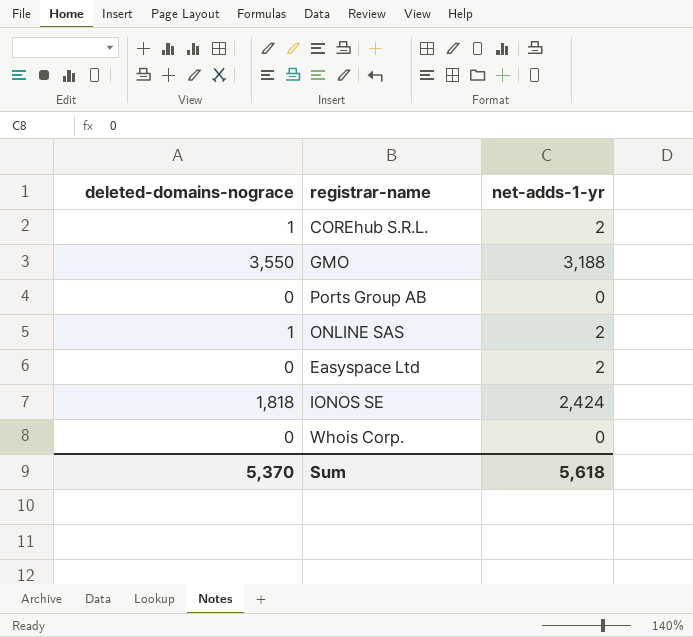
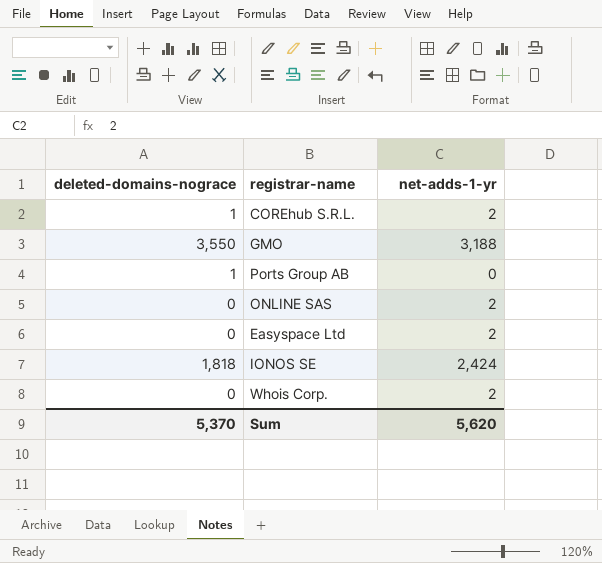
Ports Group AB | deleted-domains-nograce: 0 -> 1
ONLINE SAS | deleted-domains-nograce: 1 -> 0
Whois Corp. | net-adds-1-yr: 0 -> 2
Sum | net-adds-1-yr: 5,618 -> 5,620

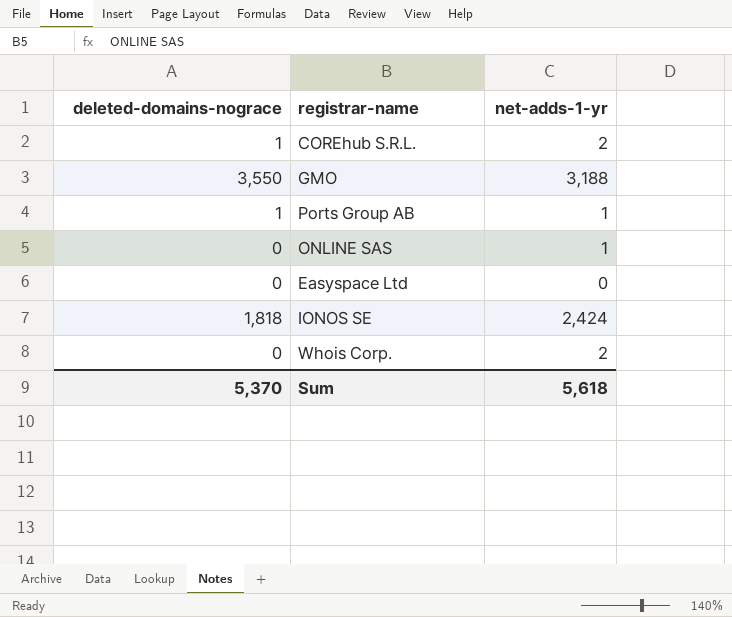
Ports Group AB | net-adds-1-yr: 0 -> 1
ONLINE SAS | net-adds-1-yr: 2 -> 1
Easyspace Ltd | net-adds-1-yr: 2 -> 0
Sum | net-adds-1-yr: 5,620 -> 5,618

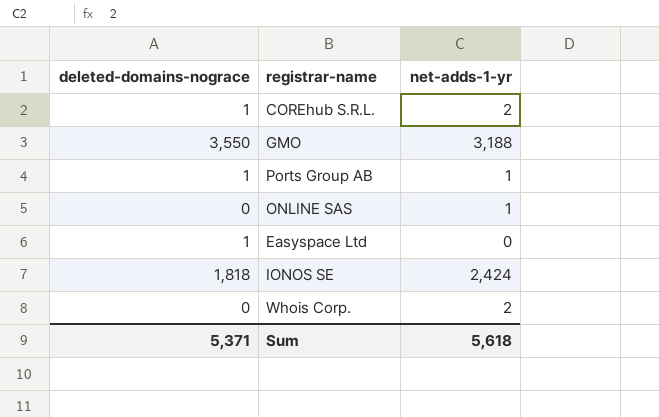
Easyspace Ltd | deleted-domains-nograce: 0 -> 1
Sum | deleted-domains-nograce: 5,370 -> 5,371

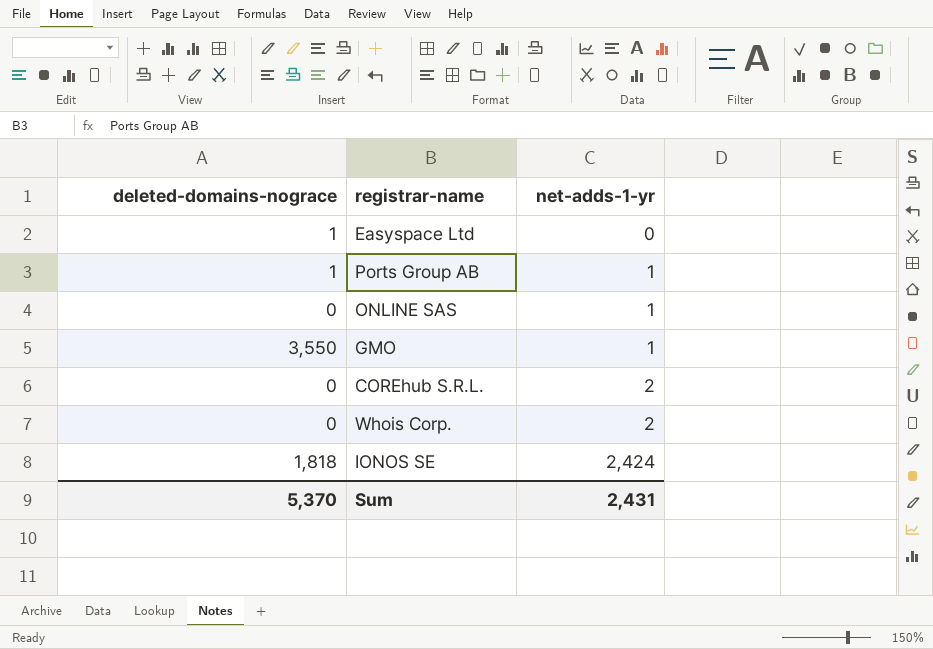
row order: none -> net-adds-1-yr ascending
GMO | net-adds-1-yr: 3,188 -> 1
COREhub S.R.L. | deleted-domains-nograce: 1 -> 0
Sum | deleted-domains-nograce: 5,371 -> 5,370
Sum | net-adds-1-yr: 5,618 -> 2,431

